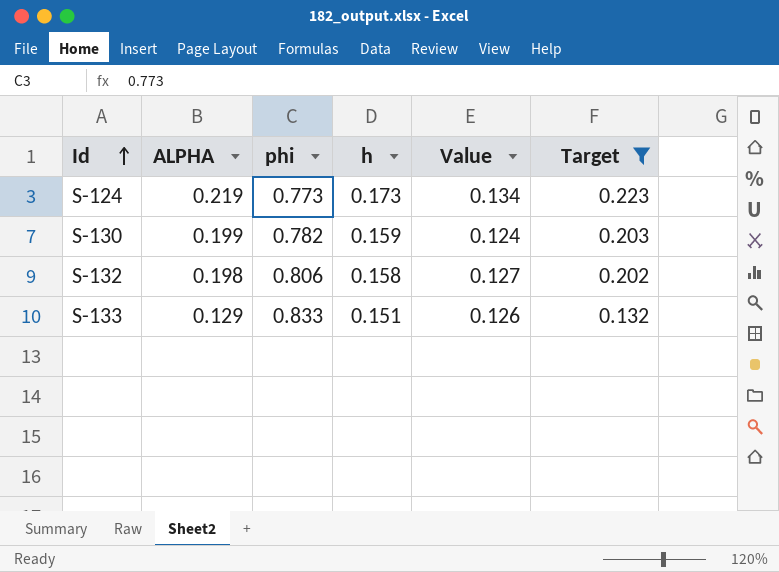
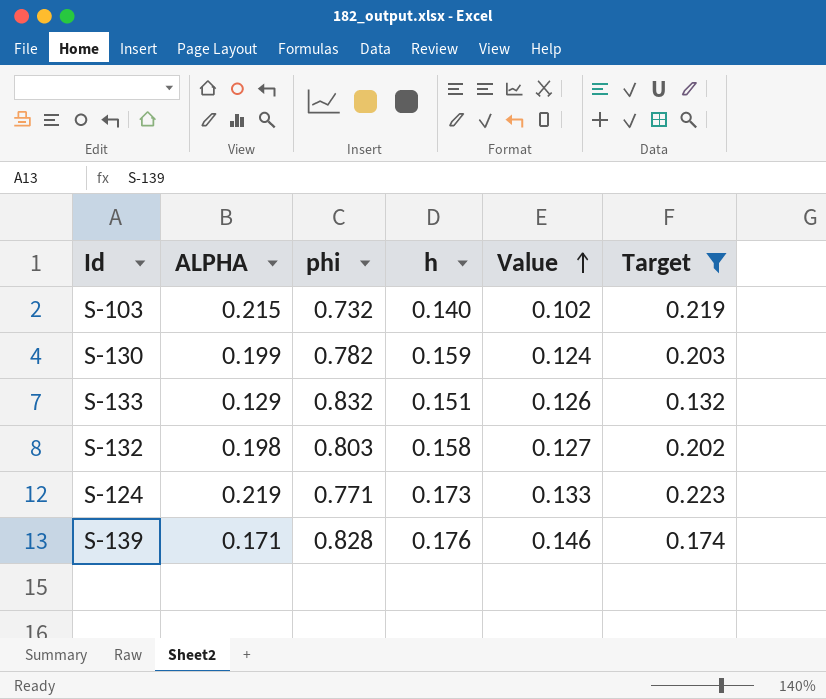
row order: Id ascending -> Value ascending
row S-103: none -> 0.215 | 0.732 | 0.140 | 0.102 | 0.219
S-133 | phi: 0.833 -> 0.832
S-132 | phi: 0.806 -> 0.803
S-124 | phi: 0.773 -> 0.771
S-124 | Value: 0.134 -> 0.133
row S-139: none -> 0.171 | 0.828 | 0.176 | 0.146 | 0.174

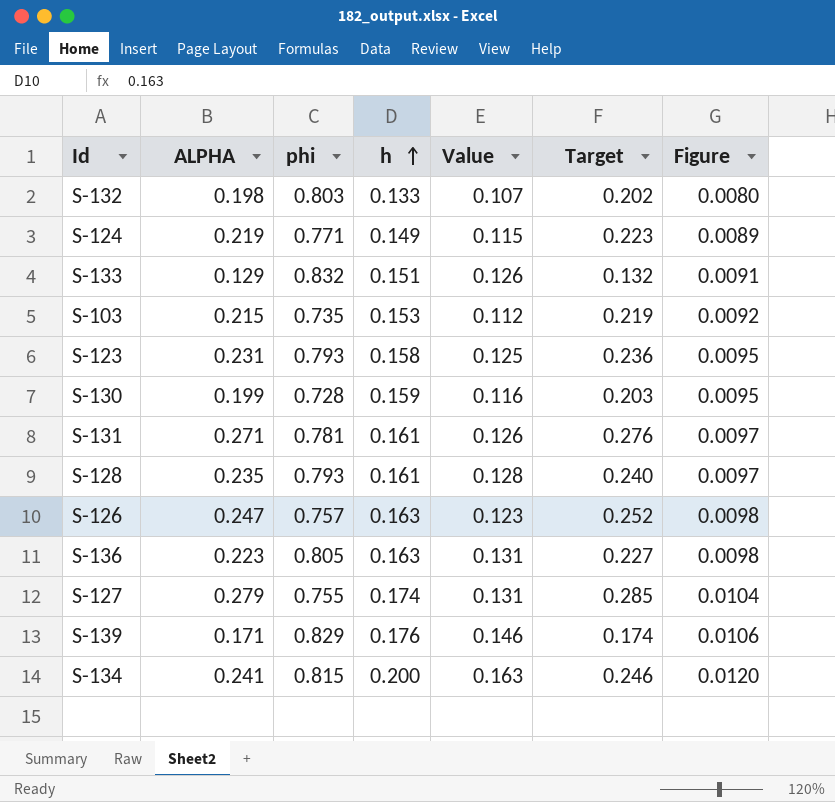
filter: Target <= 0.223 -> none
row order: Value ascending -> h ascending
column Figure | formula: none -> [h] * 0.06
S-132 | h: 0.158 -> 0.133
S-132 | Value: 0.127 -> 0.107
S-124 | h: 0.173 -> 0.149
S-124 | Value: 0.133 -> 0.115
S-103 | phi: 0.732 -> 0.735
S-103 | h: 0.140 -> 0.153
S-103 | Value: 0.102 -> 0.112
S-130 | phi: 0.782 -> 0.728
S-130 | Value: 0.124 -> 0.116
S-139 | phi: 0.828 -> 0.829

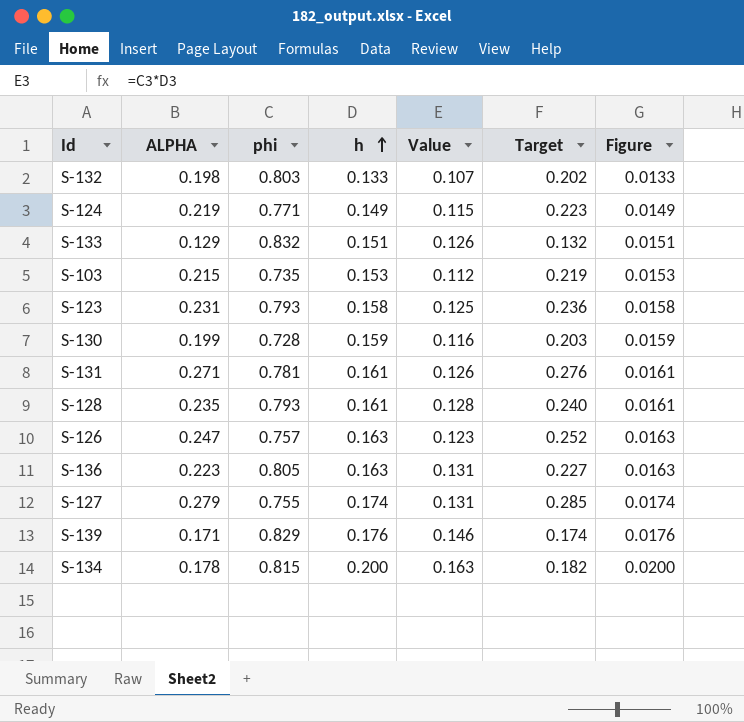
column Figure | formula: [h] * 0.06 -> [h] * 0.1
S-134 | ALPHA: 0.241 -> 0.178
S-134 | Target: 0.246 -> 0.182

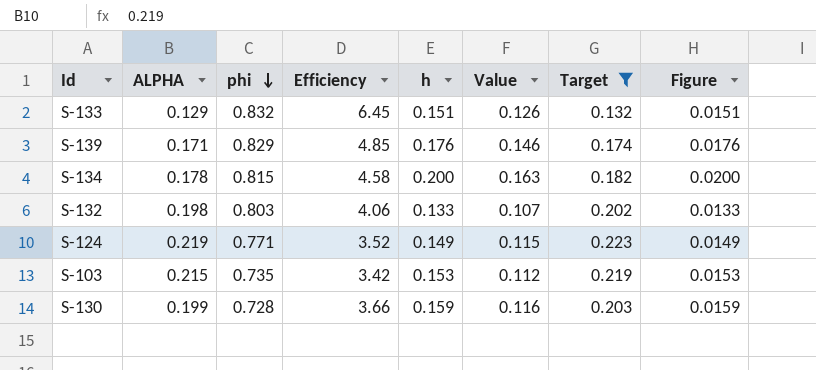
filter: none -> Target <= 0.223
row order: h ascending -> phi descending
column Efficiency | formula: none -> [phi] / [ALPHA]

